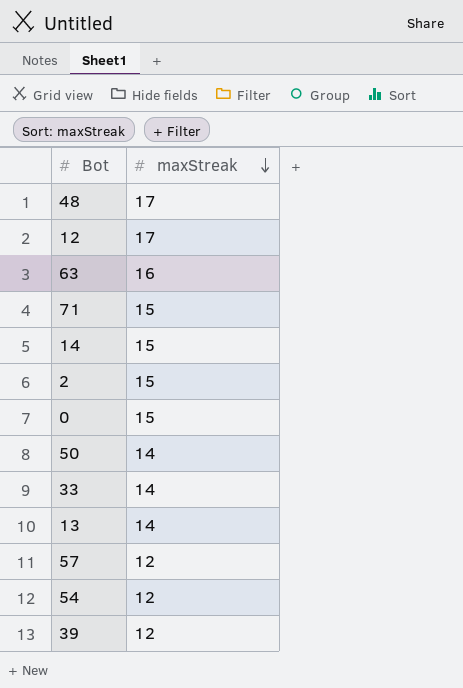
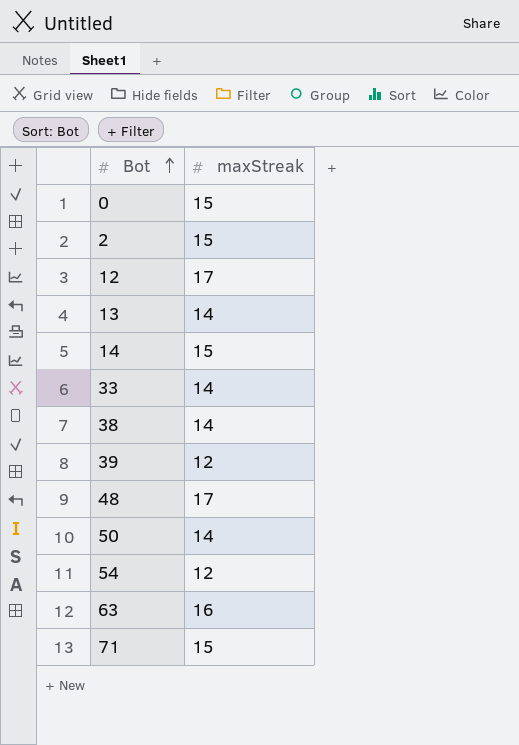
row order: maxStreak descending -> Bot ascending
row 57: 12 -> none
row 38: none -> 14

